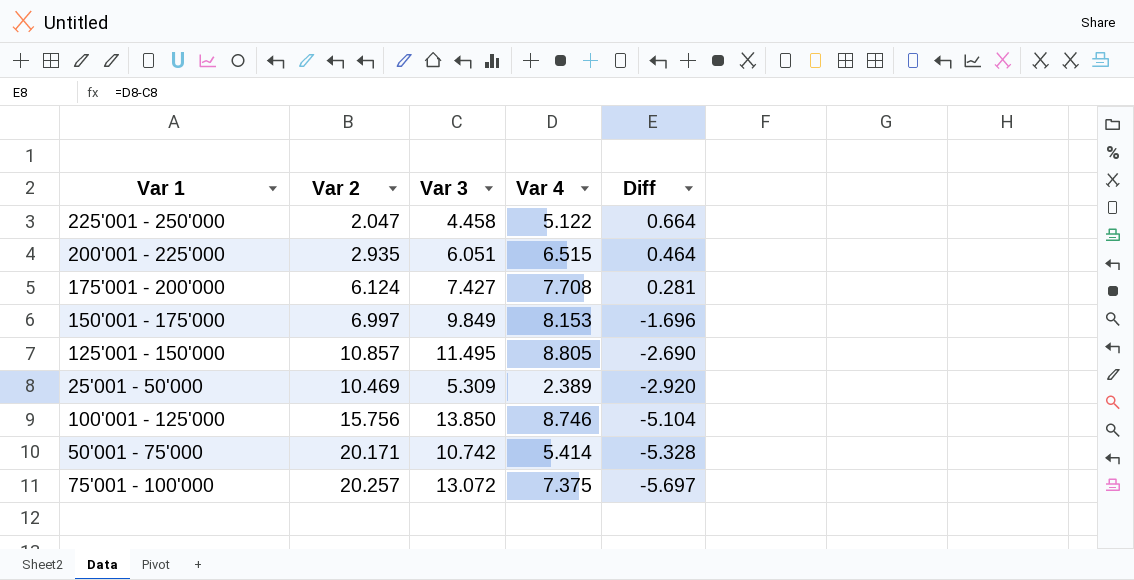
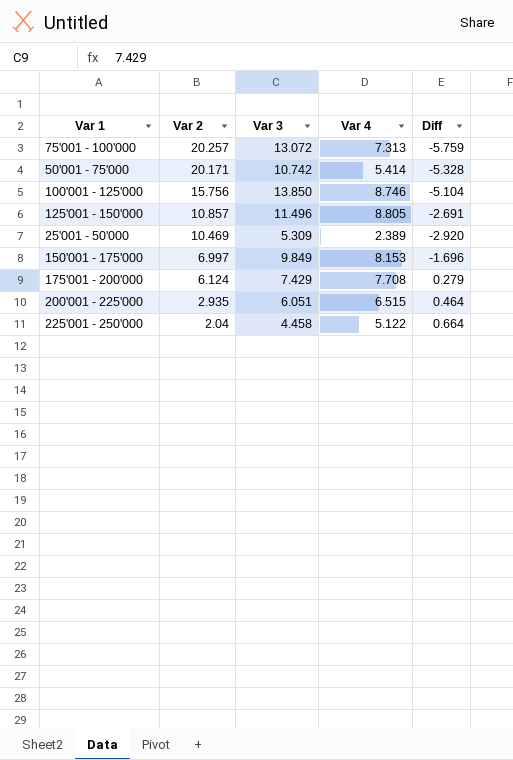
row order: Diff descending -> Var 2 descending
75'001 - 100'000 | Var 4: 7.375 -> 7.313
75'001 - 100'000 | Diff: -5.697 -> -5.759
125'001 - 150'000 | Var 3: 11.495 -> 11.496
125'001 - 150'000 | Diff: -2.690 -> -2.691
175'001 - 200'000 | Var 3: 7.427 -> 7.429
175'001 - 200'000 | Diff: 0.281 -> 0.279
225'001 - 250'000 | Var 2: 2.047 -> 2.04

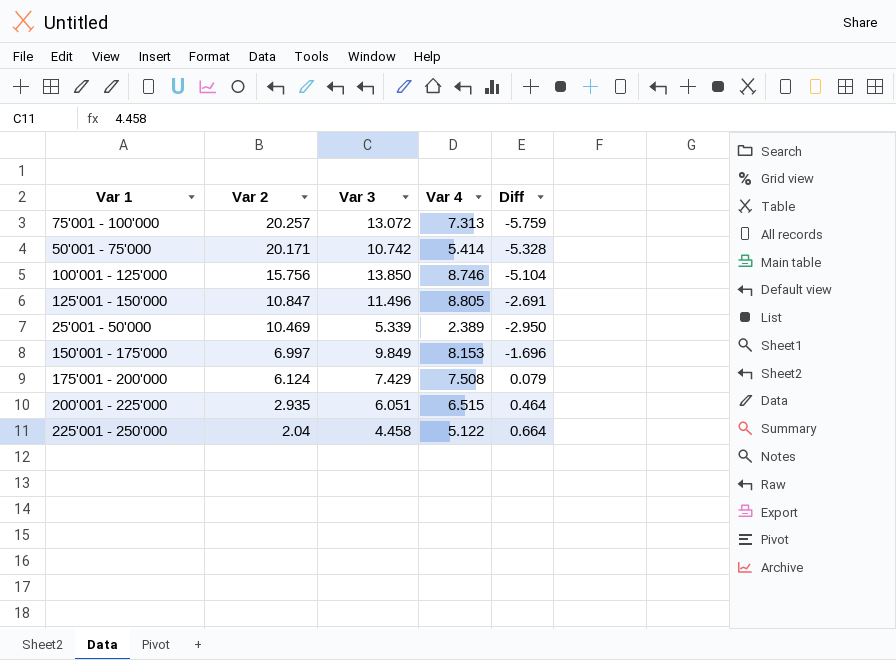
125'001 - 150'000 | Var 2: 10.857 -> 10.847
25'001 - 50'000 | Var 3: 5.309 -> 5.339
25'001 - 50'000 | Diff: -2.920 -> -2.950
175'001 - 200'000 | Var 4: 7.708 -> 7.508
175'001 - 200'000 | Diff: 0.279 -> 0.079

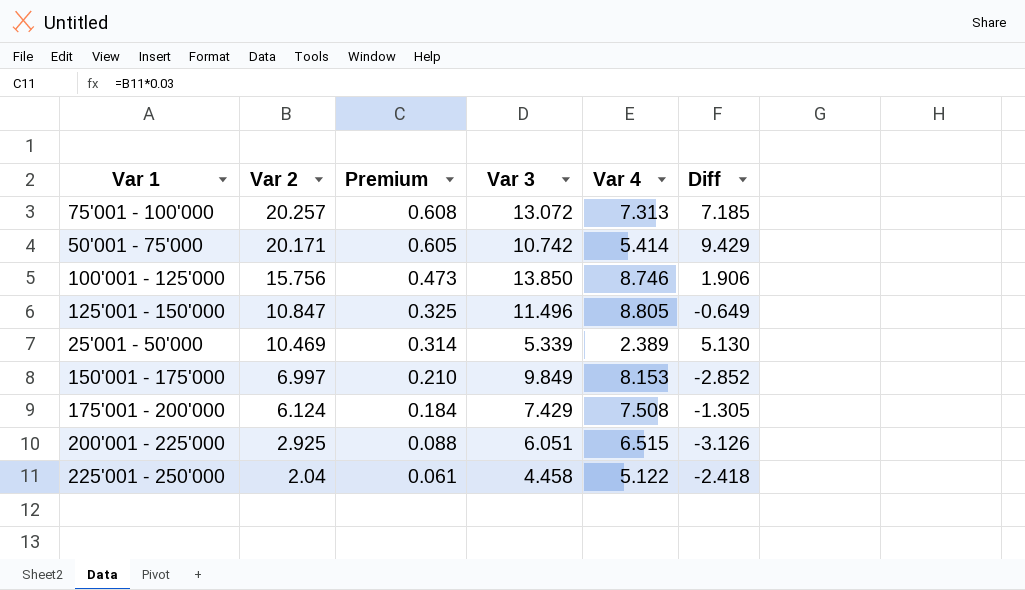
column Premium | formula: none -> [Var 2] * 0.03
column Diff | formula: [Var 4] - [Var 3] -> [Var 2] - [Var 3]
200'001 - 225'000 | Var 2: 2.935 -> 2.925

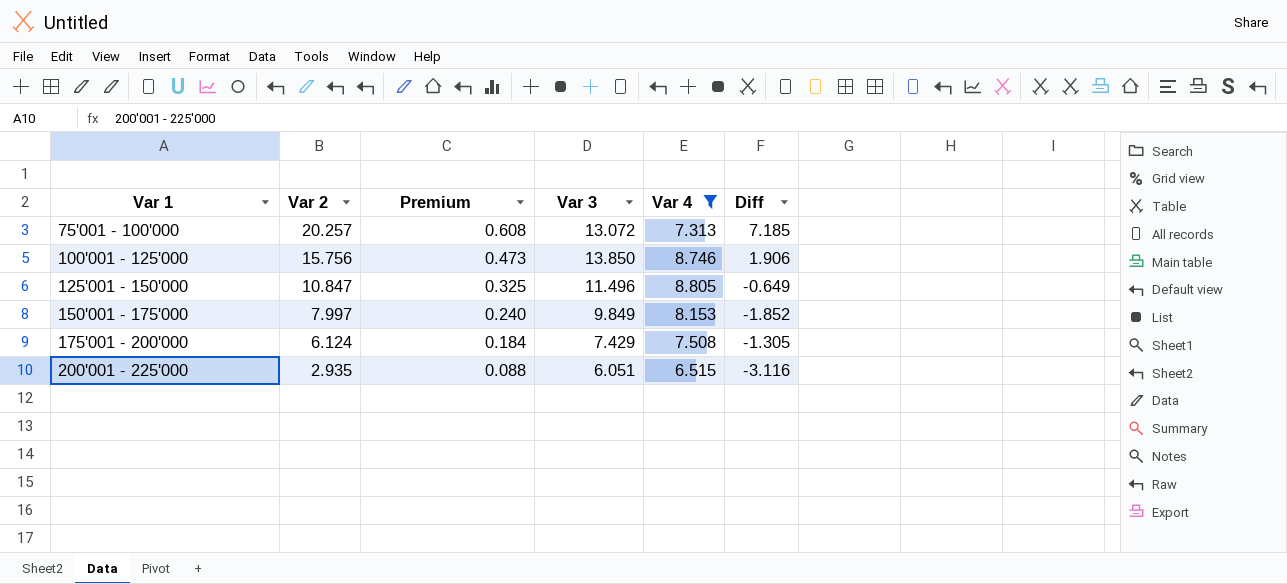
filter: none -> Var 4 >= 6.515
150'001 - 175'000 | Var 2: 6.997 -> 7.997
150'001 - 175'000 | Premium: 0.210 -> 0.240
150'001 - 175'000 | Diff: -2.852 -> -1.852
200'001 - 225'000 | Var 2: 2.925 -> 2.935
200'001 - 225'000 | Diff: -3.126 -> -3.116

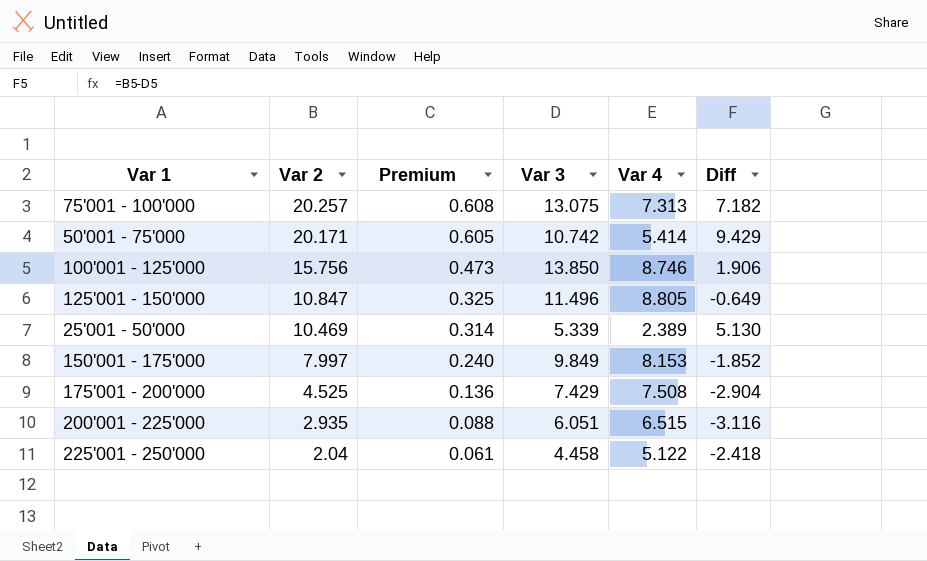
filter: Var 4 >= 6.515 -> none
75'001 - 100'000 | Var 3: 13.072 -> 13.075
75'001 - 100'000 | Diff: 7.185 -> 7.182
175'001 - 200'000 | Var 2: 6.124 -> 4.525
175'001 - 200'000 | Premium: 0.184 -> 0.136
175'001 - 200'000 | Diff: -1.305 -> -2.904

